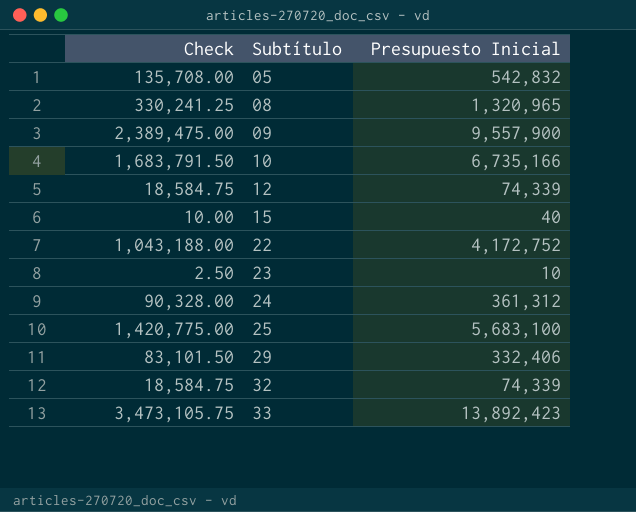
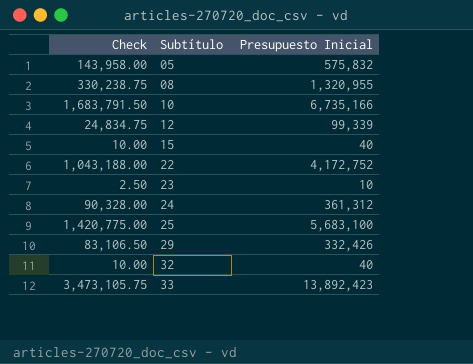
row 09: 2,389,475.00 | 9,557,900 -> none
05 | Check: 135,708.00 -> 143,958.00
05 | Presupuesto Inicial: 542,832 -> 575,832
08 | Check: 330,241.25 -> 330,238.75
08 | Presupuesto Inicial: 1,320,965 -> 1,320,955
12 | Check: 18,584.75 -> 24,834.75
12 | Presupuesto Inicial: 74,339 -> 99,339
29 | Check: 83,101.50 -> 83,106.50
29 | Presupuesto Inicial: 332,406 -> 332,426
32 | Check: 18,584.75 -> 10.00
32 | Presupuesto Inicial: 74,339 -> 40

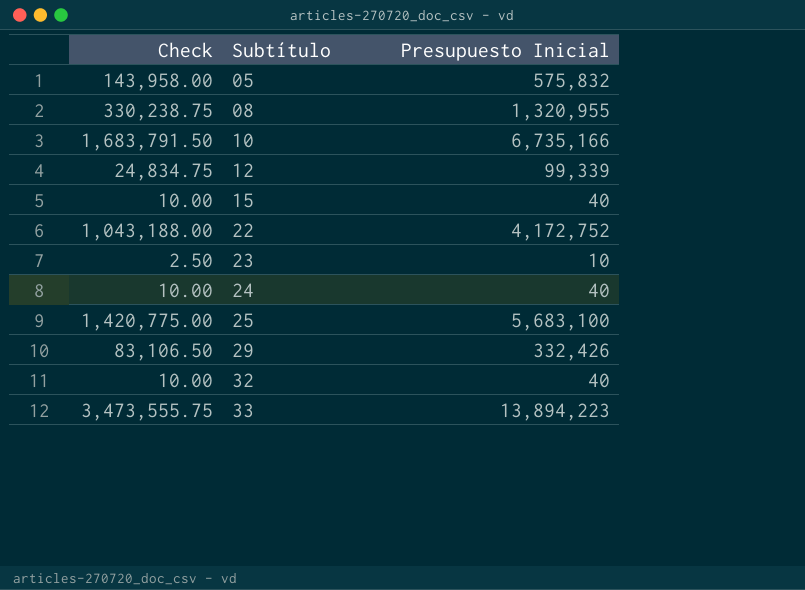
24 | Check: 90,328.00 -> 10.00
24 | Presupuesto Inicial: 361,312 -> 40
33 | Check: 3,473,105.75 -> 3,473,555.75
33 | Presupuesto Inicial: 13,892,423 -> 13,894,223

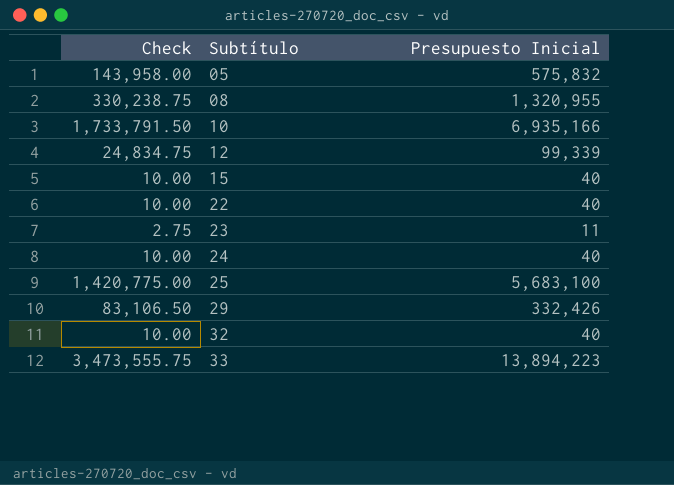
10 | Check: 1,683,791.50 -> 1,733,791.50
10 | Presupuesto Inicial: 6,735,166 -> 6,935,166
22 | Check: 1,043,188.00 -> 10.00
22 | Presupuesto Inicial: 4,172,752 -> 40
23 | Check: 2.50 -> 2.75
23 | Presupuesto Inicial: 10 -> 11

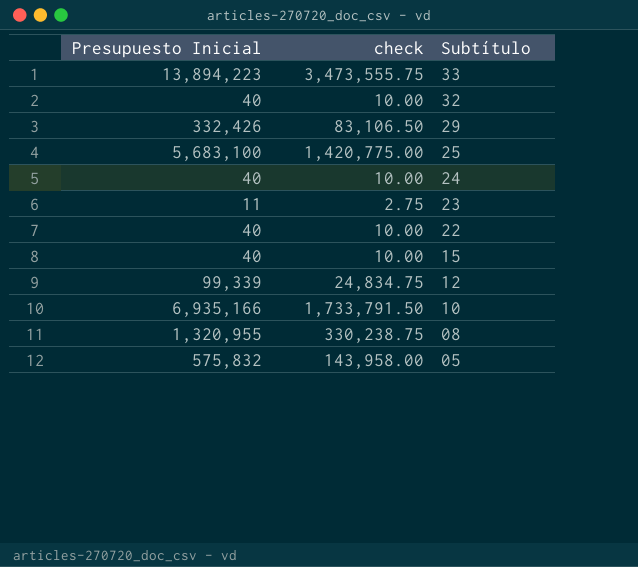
row order: Subtítulo ascending -> Subtítulo descending
column Presupuesto Inicial | position: 3 -> 1
column name: Check -> check

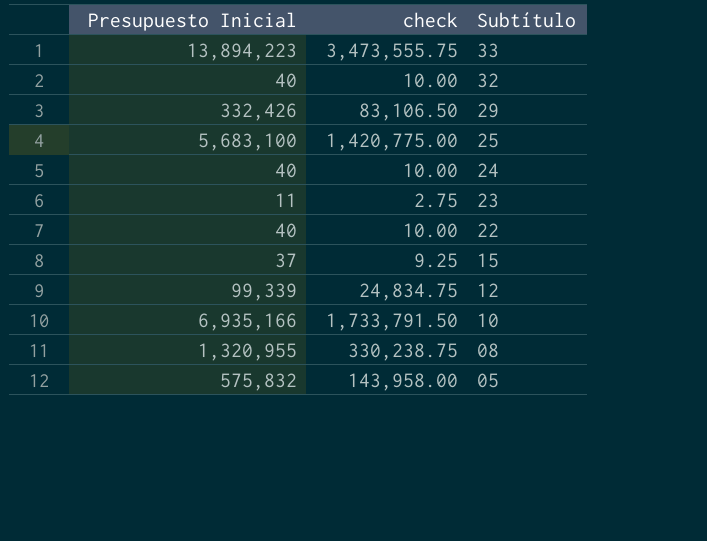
15 | Presupuesto Inicial: 40 -> 37
15 | check: 10.00 -> 9.25

